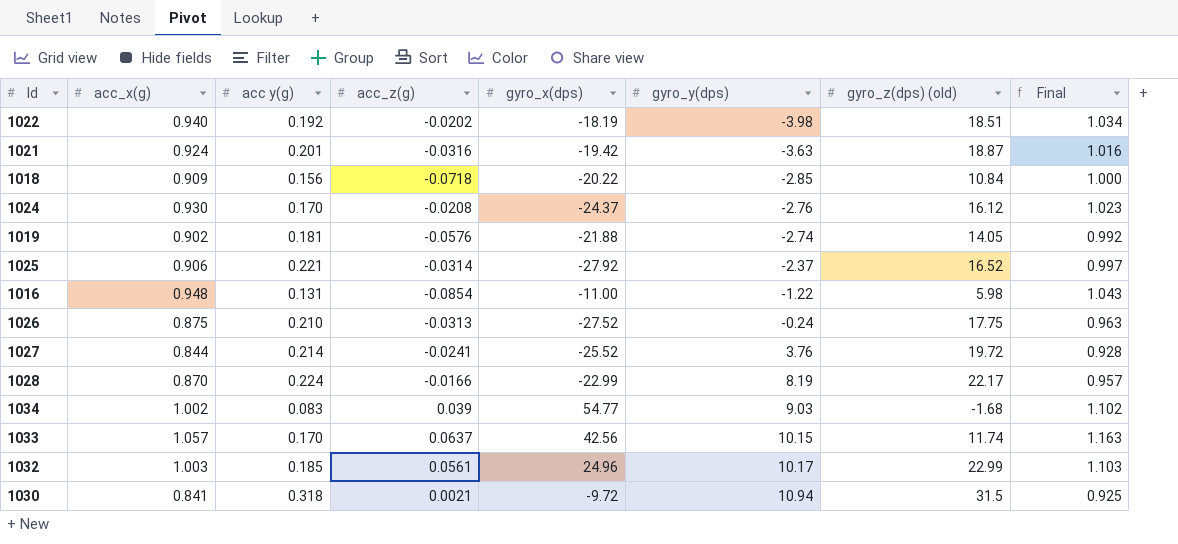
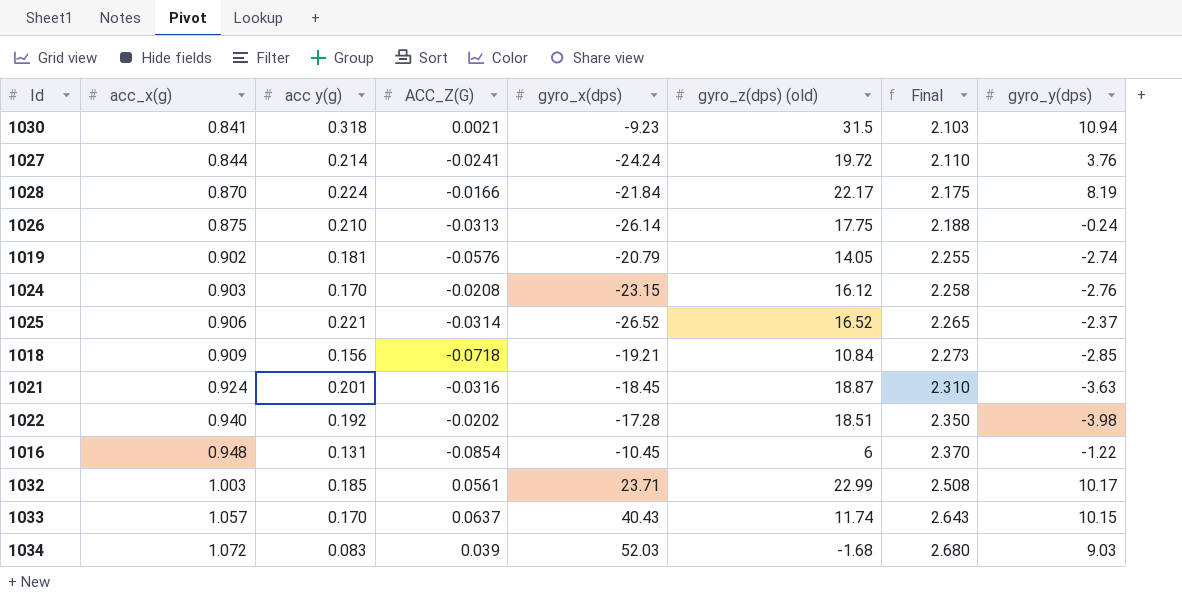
row order: gyro_y(dps) ascending -> acc_x(g) ascending
column name: acc_z(g) -> ACC_Z(G)
column Final | formula: [acc_x(g)] * 1.1 -> [acc_x(g)] * 2.5
column gyro_y(dps) | position: 6 -> 8
1030 | gyro_x(dps): -9.72 -> -9.23
1027 | gyro_x(dps): -25.52 -> -24.24
1028 | gyro_x(dps): -22.99 -> -21.84
1026 | gyro_x(dps): -27.52 -> -26.14
1019 | gyro_x(dps): -21.88 -> -20.79
1024 | acc_x(g): 0.930 -> 0.903
1024 | gyro_x(dps): -24.37 -> -23.15
1025 | gyro_x(dps): -27.92 -> -26.52
1018 | gyro_x(dps): -20.22 -> -19.21
1021 | gyro_x(dps): -19.42 -> -18.45
1022 | gyro_x(dps): -18.19 -> -17.28
1016 | gyro_x(dps): -11.00 -> -10.45
1016 | gyro_z(dps) (old): 5.98 -> 6
1032 | gyro_x(dps): 24.96 -> 23.71
1033 | gyro_x(dps): 42.56 -> 40.43
1034 | acc_x(g): 1.002 -> 1.072
1034 | gyro_x(dps): 54.77 -> 52.03

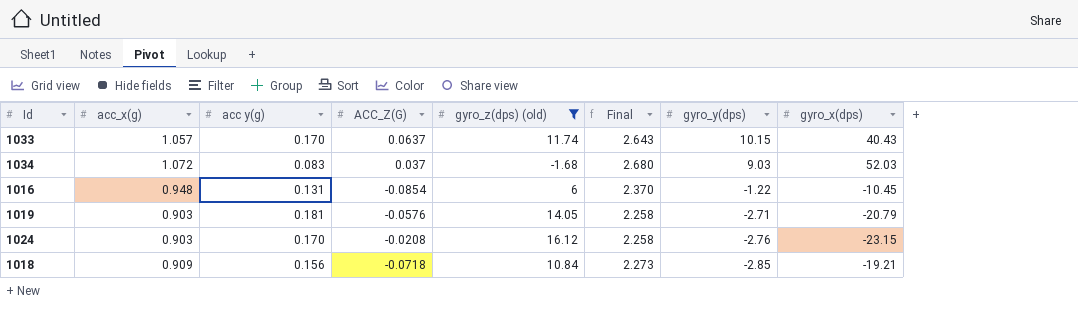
filter: none -> gyro_z(dps) (old) <= 16.12
row order: acc_x(g) ascending -> gyro_y(dps) descending
column gyro_x(dps) | position: 5 -> 8
1034 | ACC_Z(G): 0.039 -> 0.037
1019 | acc_x(g): 0.902 -> 0.903
1019 | Final: 2.255 -> 2.258
1019 | gyro_y(dps): -2.74 -> -2.71

